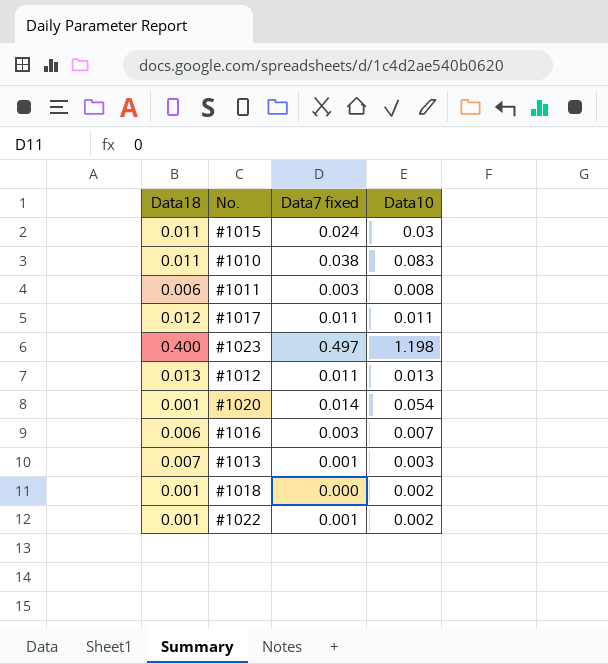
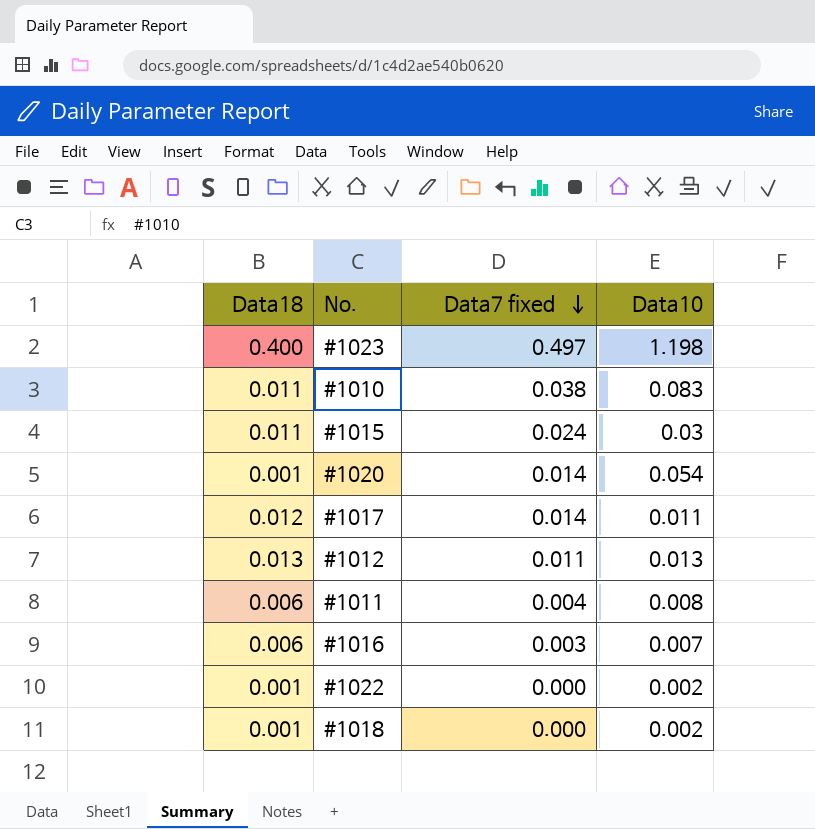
row order: none -> Data7 fixed descending
row #1013: 0.007 | 0.001 | 0.003 -> none
#1017 | Data7 fixed: 0.011 -> 0.014
#1011 | Data7 fixed: 0.003 -> 0.004
#1022 | Data7 fixed: 0.001 -> 0.000

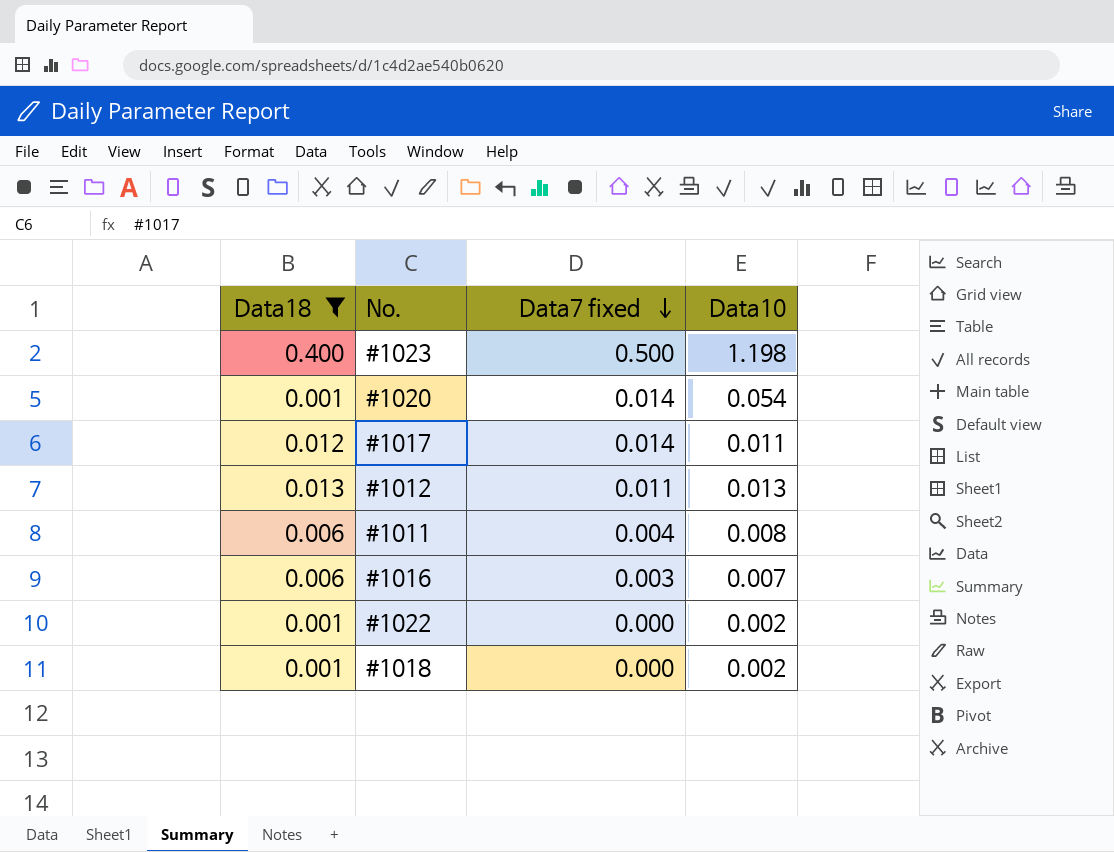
filter: none -> Data18 != 0.011
#1023 | Data7 fixed: 0.497 -> 0.500

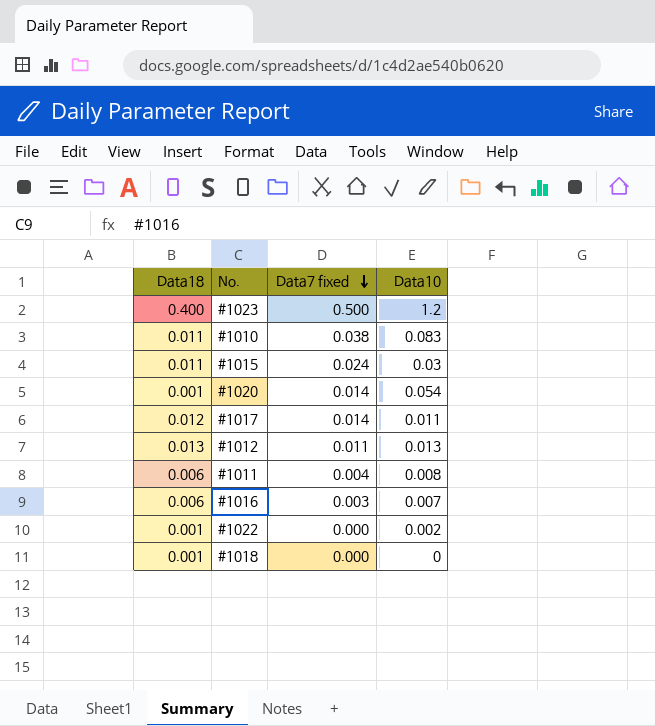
filter: Data18 != 0.011 -> none
#1023 | Data10: 1.198 -> 1.2
#1018 | Data10: 0.002 -> 0

